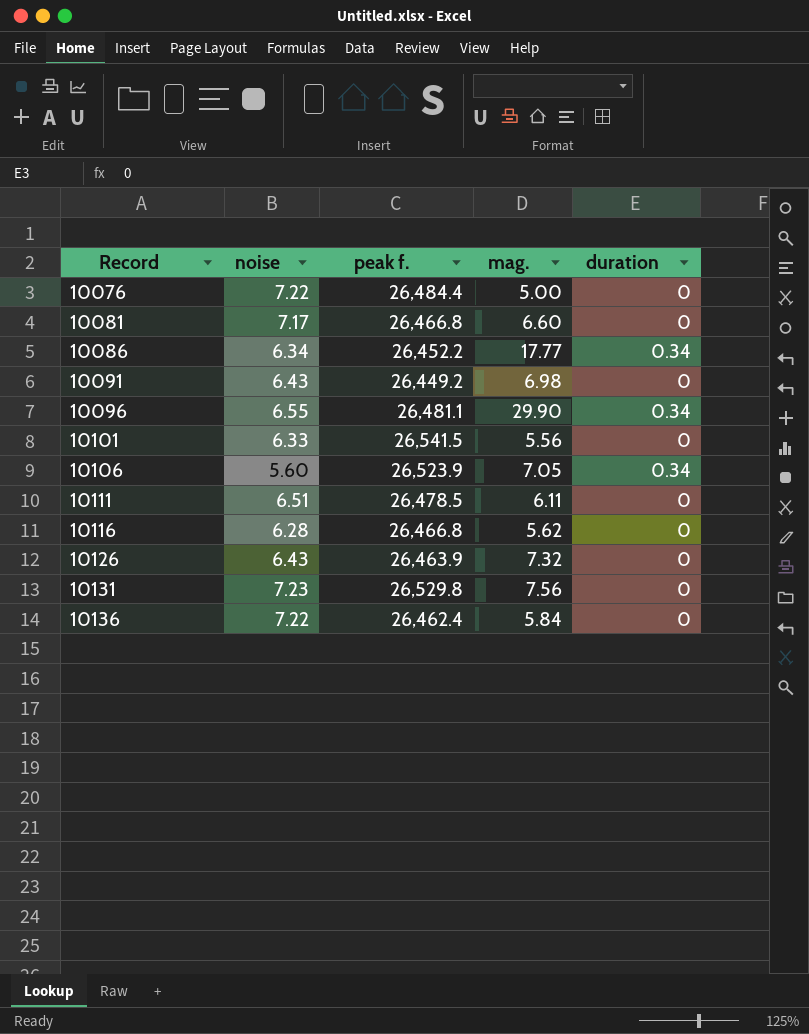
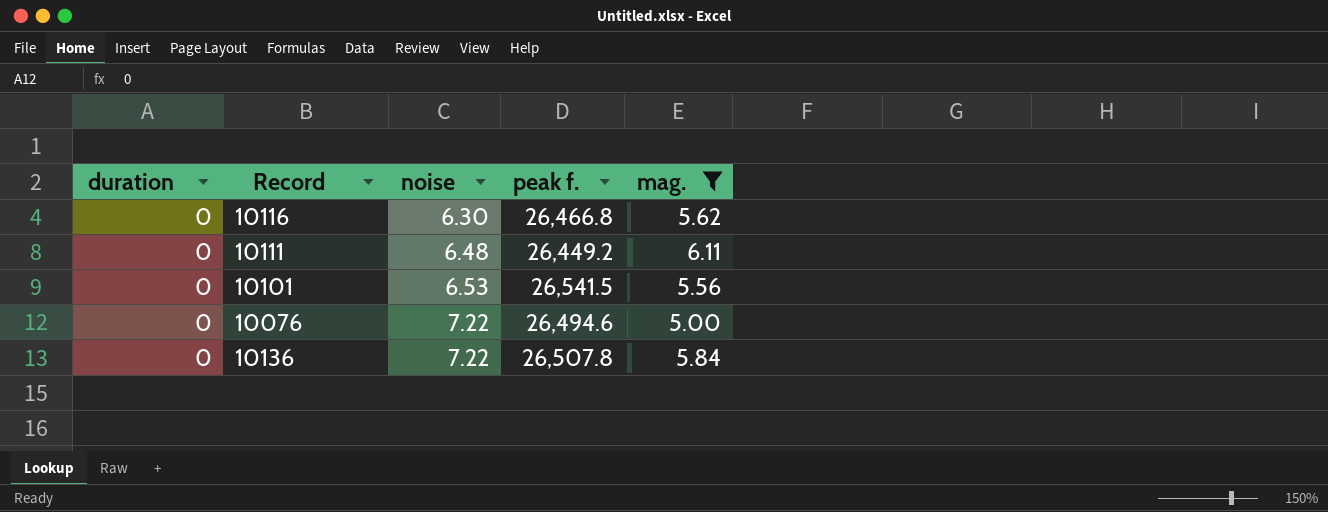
filter: none -> mag. <= 6.11
row order: Record ascending -> noise ascending
column duration | position: 5 -> 1
10116 | noise: 6.28 -> 6.30
10111 | noise: 6.51 -> 6.48
10111 | peak f.: 26,478.5 -> 26,449.2
10101 | noise: 6.33 -> 6.53
10076 | peak f.: 26,484.4 -> 26,494.6
10136 | peak f.: 26,462.4 -> 26,507.8

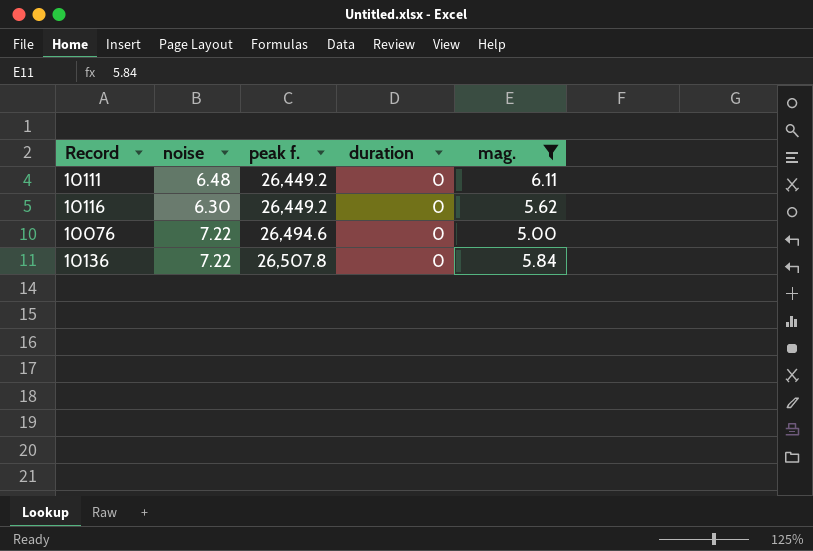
row order: noise ascending -> peak f. ascending
column duration | position: 1 -> 4
row 10101: 0 | 6.53 | 26,541.5 | 5.56 -> none
10116 | peak f.: 26,466.8 -> 26,449.2

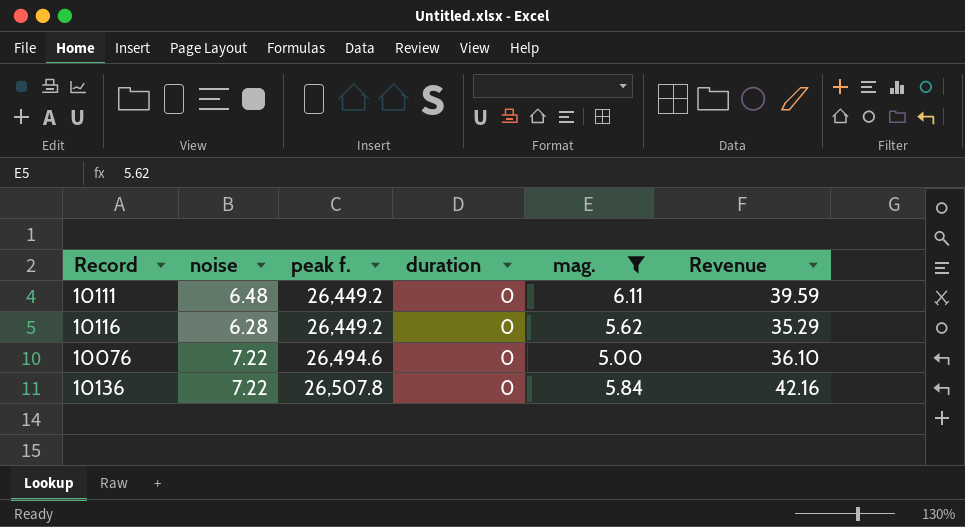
column Revenue | formula: none -> [noise] * [mag.]
10116 | noise: 6.30 -> 6.28

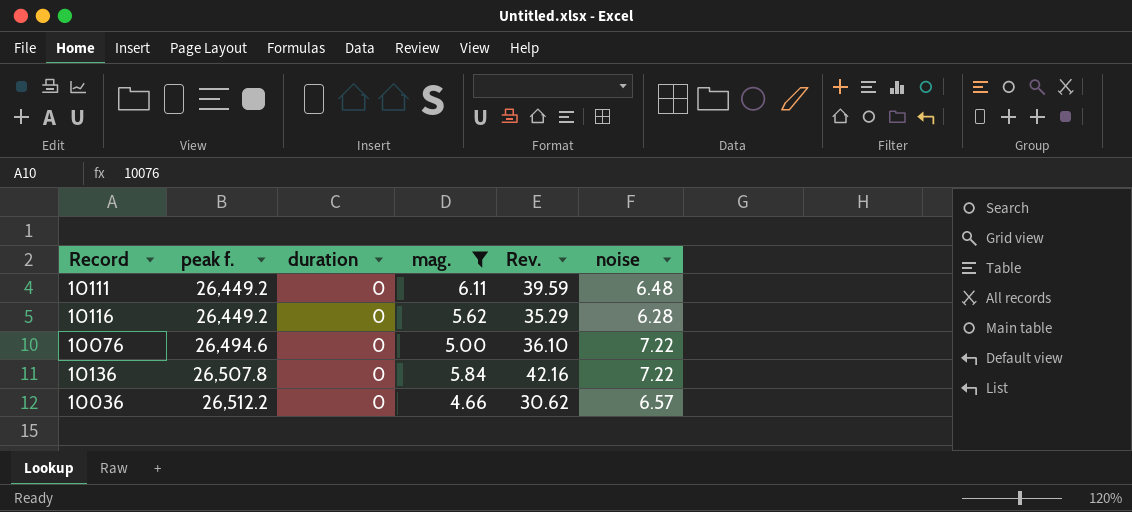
column name: Revenue -> Rev.
column noise | position: 2 -> 6
row 10036: none -> 26,512.2 | 0 | 4.66 | 30.62 | 6.57

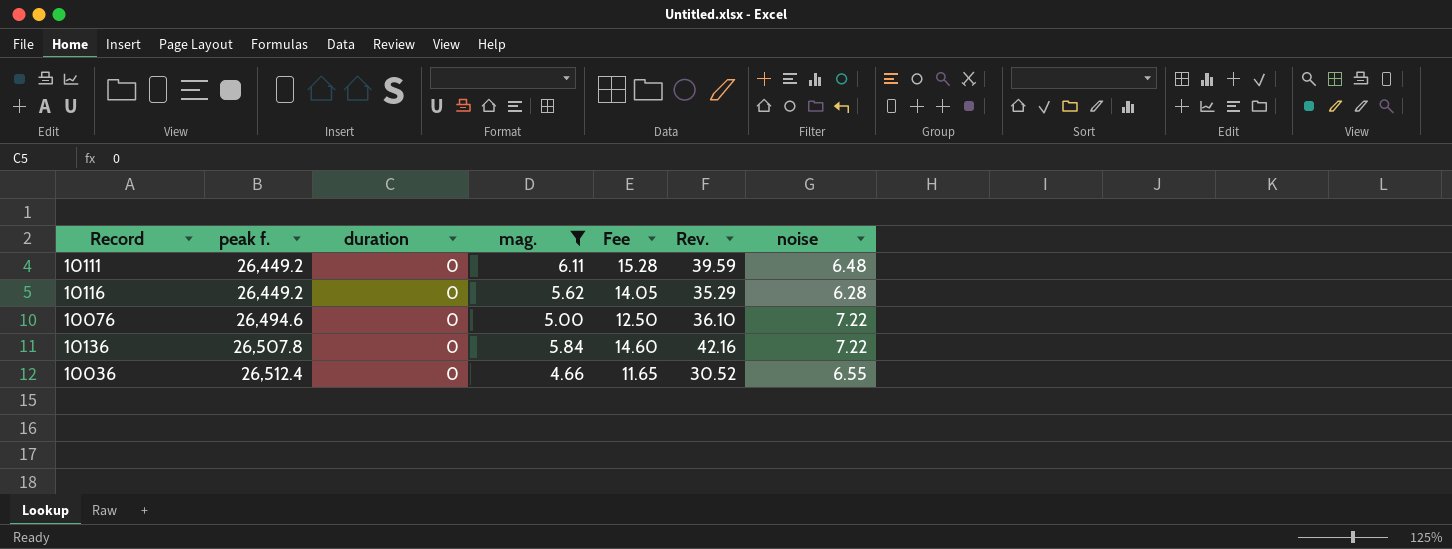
column Fee | formula: none -> [mag.] * 2.5
10036 | peak f.: 26,512.2 -> 26,512.4
10036 | Rev.: 30.62 -> 30.52
10036 | noise: 6.57 -> 6.55

